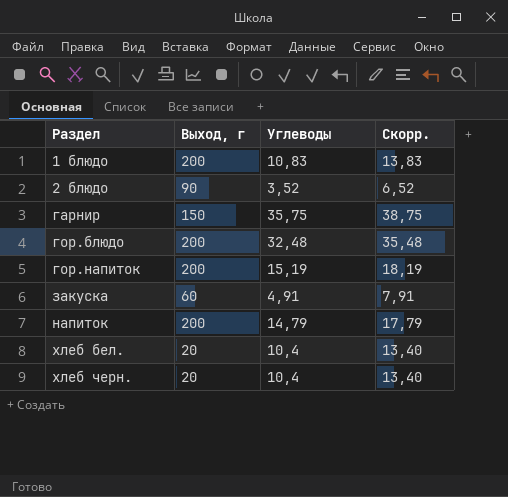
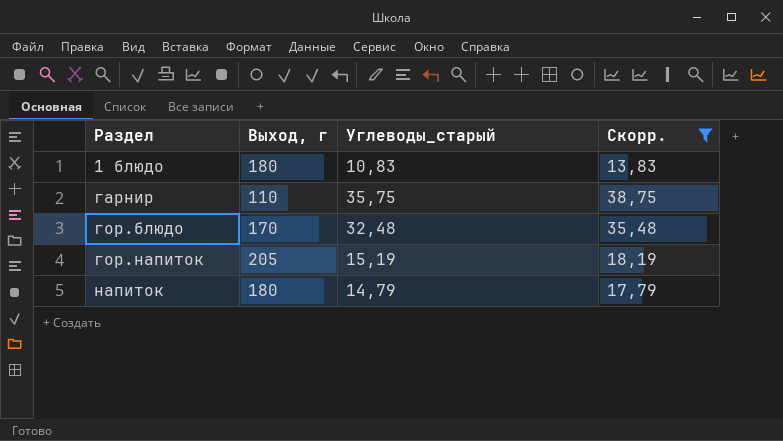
filter: none -> Скорр. >= 13,83
column name: Углеводы -> Углеводы_старый
1 блюдо | Выход, г: 200 -> 180
гарнир | Выход, г: 150 -> 110
гор.блюдо | Выход, г: 200 -> 170
гор.напиток | Выход, г: 200 -> 205
напиток | Выход, г: 200 -> 180

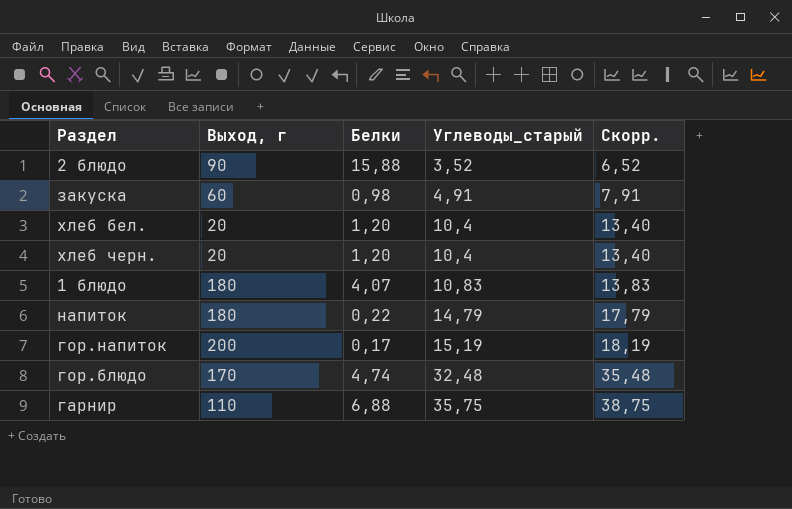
filter: Скорр. >= 13,83 -> none
row order: Раздел ascending -> Углеводы_старый ascending
column Белки | position: none -> 3
гор.напиток | Выход, г: 205 -> 200

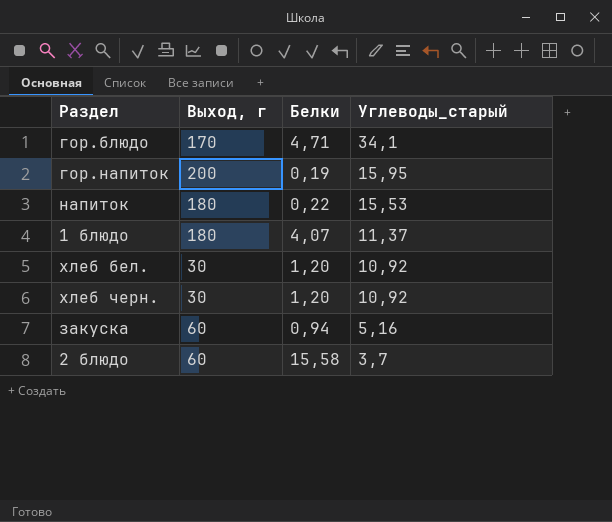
row order: Углеводы_старый ascending -> Углеводы_старый descending
column Скорр. | formula: [Углеводы_старый] + 3 -> none
row гарнир: 110 | 6,88 | 35,75 | 38,75 -> none
гор.блюдо | Белки: 4,74 -> 4,71
гор.блюдо | Углеводы_старый: 32,48 -> 34,1
гор.напиток | Белки: 0,17 -> 0,19
гор.напиток | Углеводы_старый: 15,19 -> 15,95
напиток | Углеводы_старый: 14,79 -> 15,53
1 блюдо | Углеводы_старый: 10,83 -> 11,37
хлеб бел. | Выход, г: 20 -> 30
хлеб бел. | Углеводы_старый: 10,4 -> 10,92
хлеб черн. | Выход, г: 20 -> 30
хлеб черн. | Углеводы_старый: 10,4 -> 10,92
закуска | Белки: 0,98 -> 0,94
закуска | Углеводы_старый: 4,91 -> 5,16
2 блюдо | Выход, г: 90 -> 60
2 блюдо | Белки: 15,88 -> 15,58
2 блюдо | Углеводы_старый: 3,52 -> 3,7

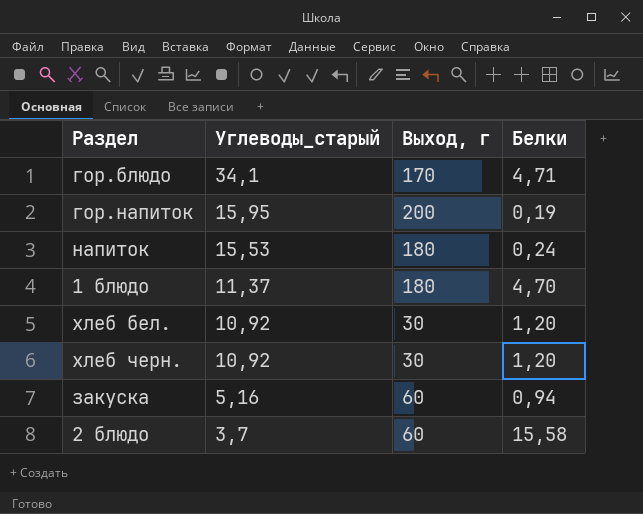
column Углеводы_старый | position: 4 -> 2
напиток | Белки: 0,22 -> 0,24
1 блюдо | Белки: 4,07 -> 4,70

